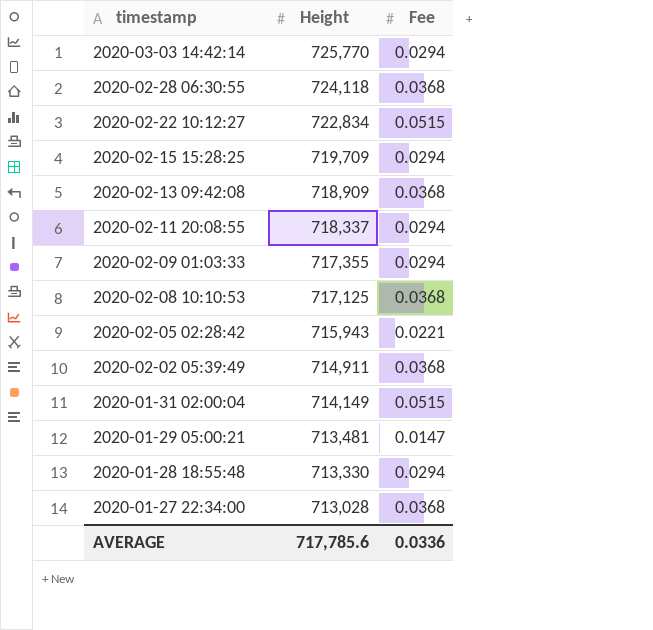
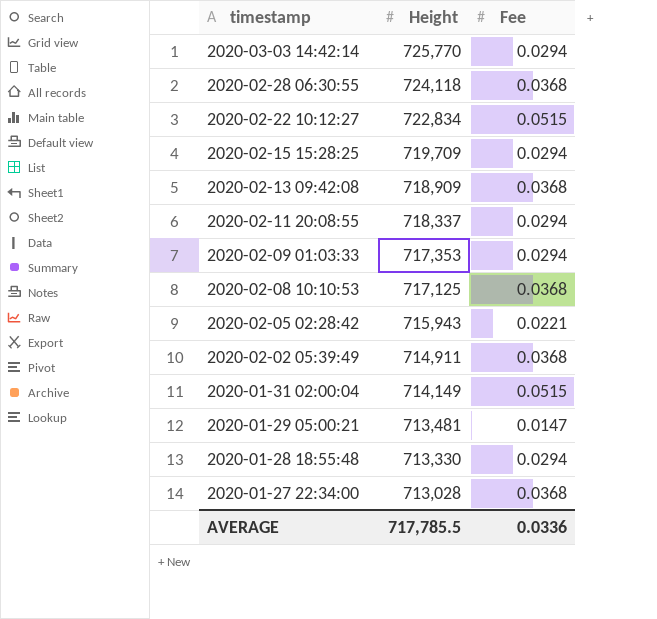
2020-02-09 01:03:33 | Height: 717,355 -> 717,353
AVERAGE | Height: 717,785.6 -> 717,785.5

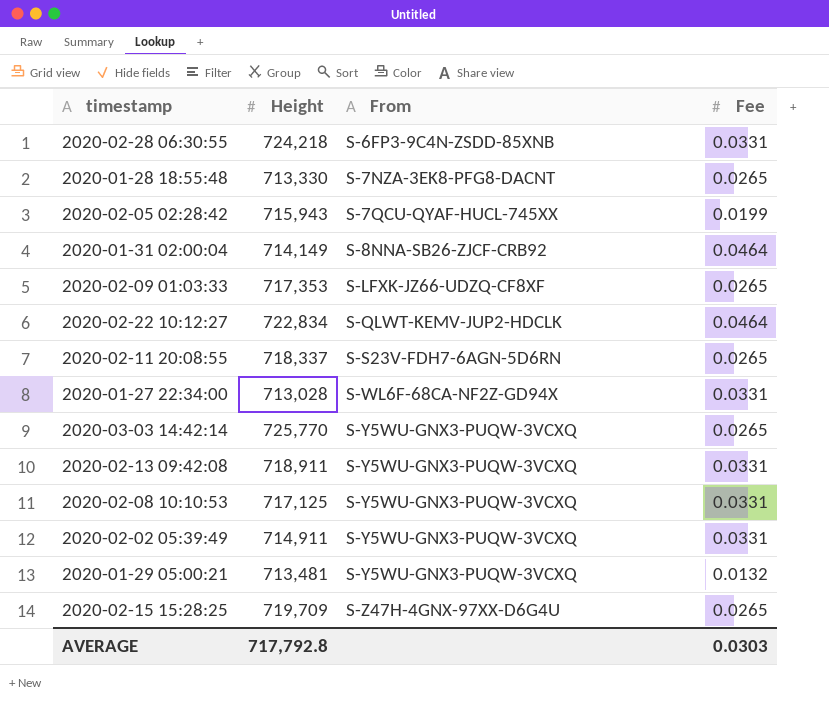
row order: timestamp descending -> From ascending
column From | position: none -> 3
2020-02-28 06:30:55 | Height: 724,118 -> 724,218
2020-02-28 06:30:55 | Fee: 0.0368 -> 0.0331
2020-01-28 18:55:48 | Fee: 0.0294 -> 0.0265
2020-02-05 02:28:42 | Fee: 0.0221 -> 0.0199
2020-01-31 02:00:04 | Fee: 0.0515 -> 0.0464
2020-02-09 01:03:33 | Fee: 0.0294 -> 0.0265
2020-02-22 10:12:27 | Fee: 0.0515 -> 0.0464
2020-02-11 20:08:55 | Fee: 0.0294 -> 0.0265
2020-01-27 22:34:00 | Fee: 0.0368 -> 0.0331
2020-03-03 14:42:14 | Fee: 0.0294 -> 0.0265
2020-02-13 09:42:08 | Height: 718,909 -> 718,911
2020-02-13 09:42:08 | Fee: 0.0368 -> 0.0331
2020-02-08 10:10:53 | Fee: 0.0368 -> 0.0331
2020-02-02 05:39:49 | Fee: 0.0368 -> 0.0331
2020-01-29 05:00:21 | Fee: 0.0147 -> 0.0132
2020-02-15 15:28:25 | Fee: 0.0294 -> 0.0265
AVERAGE | Height: 717,785.5 -> 717,792.8
AVERAGE | Fee: 0.0336 -> 0.0303

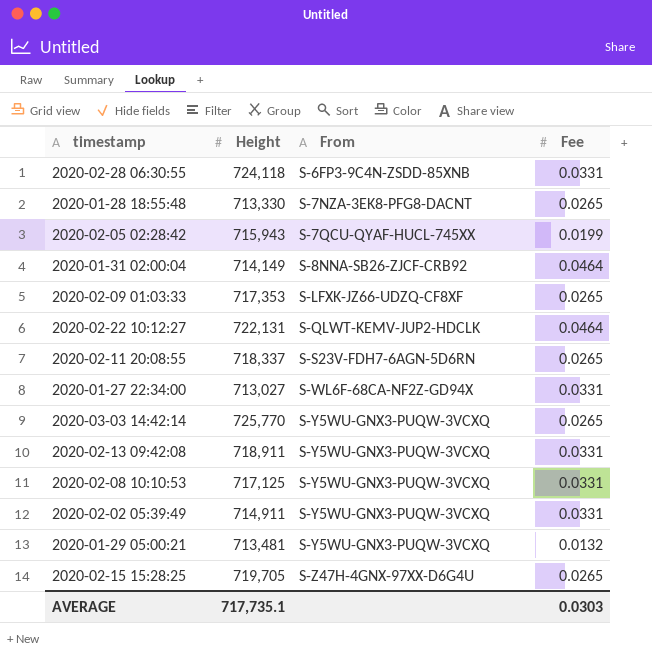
2020-02-28 06:30:55 | Height: 724,218 -> 724,118
2020-02-22 10:12:27 | Height: 722,834 -> 722,131
2020-01-27 22:34:00 | Height: 713,028 -> 713,027
2020-02-15 15:28:25 | Height: 719,709 -> 719,705
AVERAGE | Height: 717,792.8 -> 717,735.1

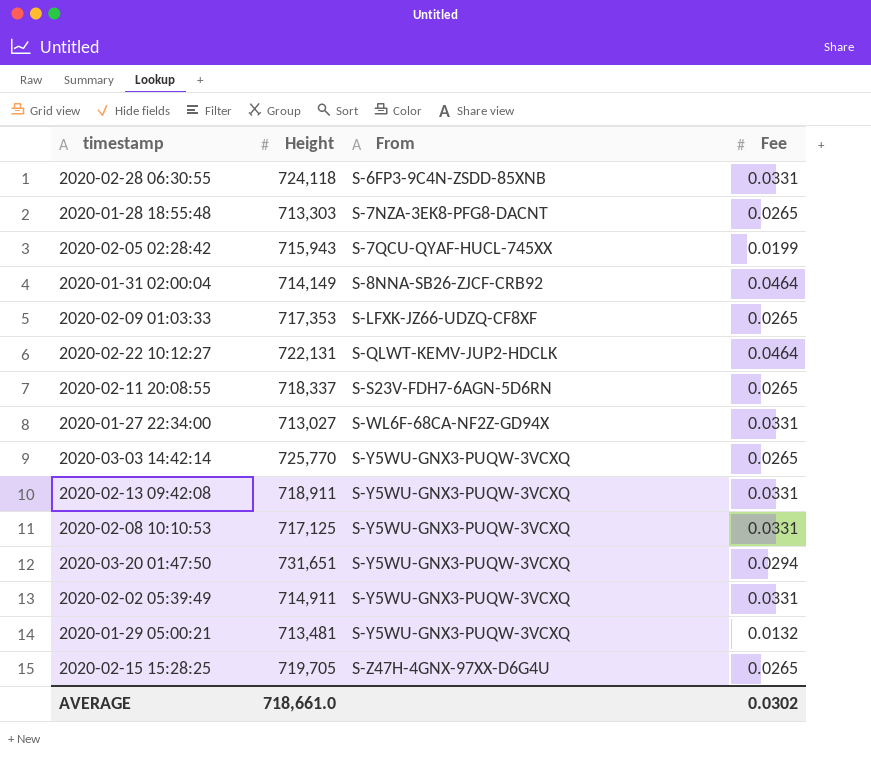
2020-01-28 18:55:48 | Height: 713,330 -> 713,303
row 2020-03-20 01:47:50: none -> 731,651 | S-Y5WU-GNX3-PUQW-3VCXQ | 0.0294
AVERAGE | Height: 717,735.1 -> 718,661.0
AVERAGE | Fee: 0.0303 -> 0.0302

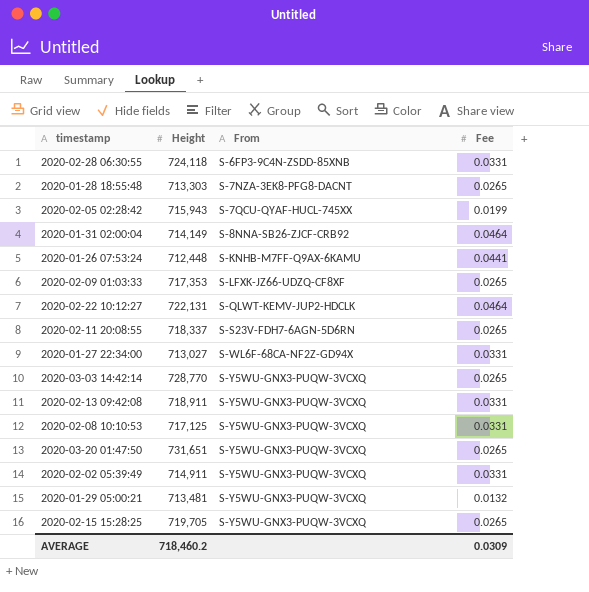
row 2020-01-26 07:53:24: none -> 712,448 | S-KNHB-M7FF-Q9AX-6KAMU | 0.0441
2020-03-03 14:42:14 | Height: 725,770 -> 728,770
2020-03-20 01:47:50 | Fee: 0.0294 -> 0.0265
2020-02-15 15:28:25 | From: S-Z47H-4GNX-97XX-D6G4U -> S-Y5WU-GNX3-PUQW-3VCXQ
AVERAGE | Height: 718,661.0 -> 718,460.2
AVERAGE | Fee: 0.0302 -> 0.0309

